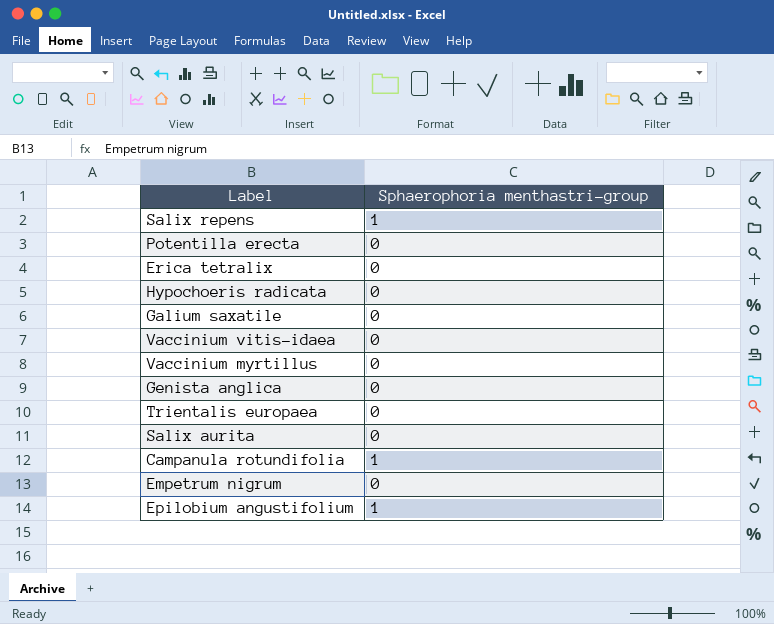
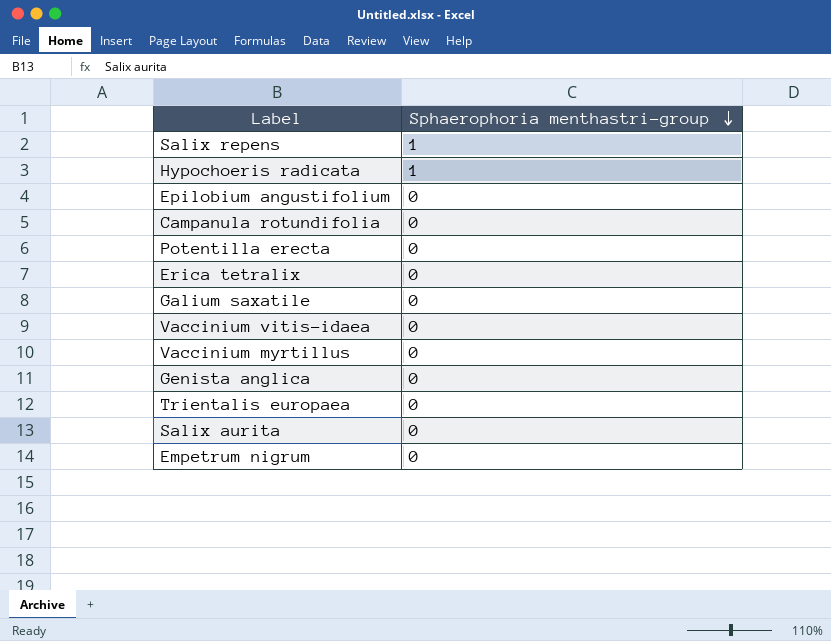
row order: none -> Sphaerophoria menthastri-group descending
Hypochoeris radicata | Sphaerophoria menthastri-group: 0 -> 1
Epilobium angustifolium | Sphaerophoria menthastri-group: 1 -> 0
Campanula rotundifolia | Sphaerophoria menthastri-group: 1 -> 0

